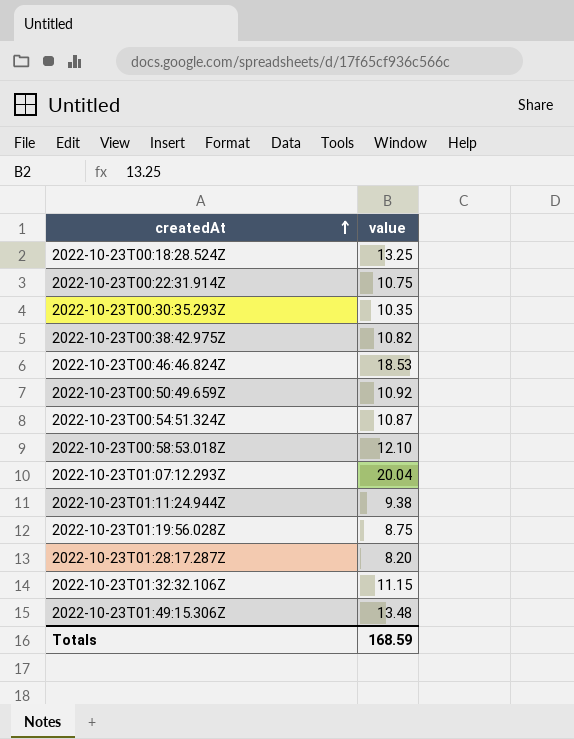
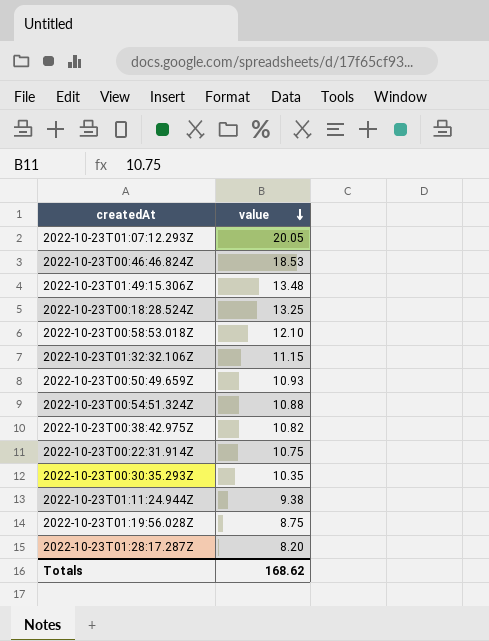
row order: createdAt ascending -> value descending
2022-10-23T01:07:12.293Z | value: 20.04 -> 20.05
2022-10-23T00:50:49.659Z | value: 10.92 -> 10.93
2022-10-23T00:54:51.324Z | value: 10.87 -> 10.88
Totals | value: 168.59 -> 168.62

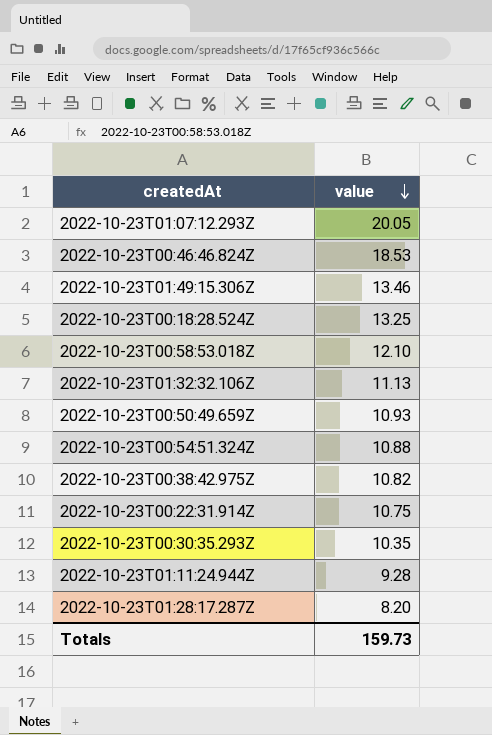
row 2022-10-23T01:19:56.028Z: 8.75 -> none
2022-10-23T01:49:15.306Z | value: 13.48 -> 13.46
2022-10-23T01:32:32.106Z | value: 11.15 -> 11.13
2022-10-23T01:11:24.944Z | value: 9.38 -> 9.28
Totals | value: 168.62 -> 159.73

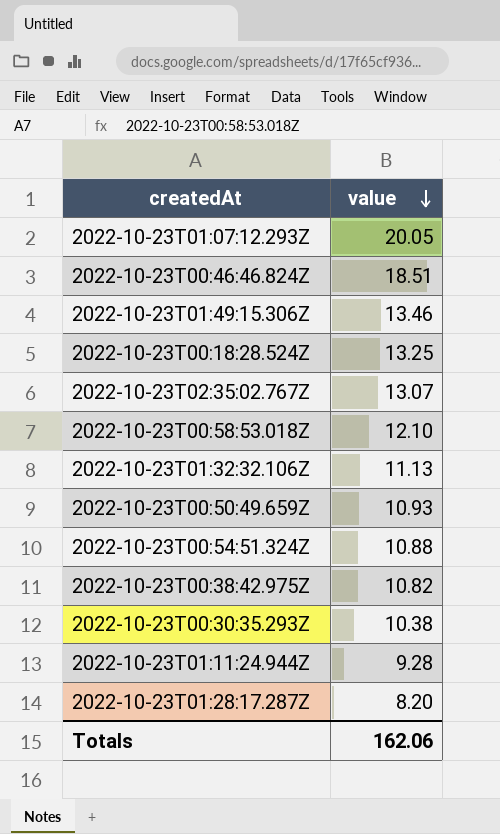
row 2022-10-23T00:22:31.914Z: 10.75 -> none
2022-10-23T00:46:46.824Z | value: 18.53 -> 18.51
row 2022-10-23T02:35:02.767Z: none -> 13.07
2022-10-23T00:30:35.293Z | value: 10.35 -> 10.38
Totals | value: 159.73 -> 162.06

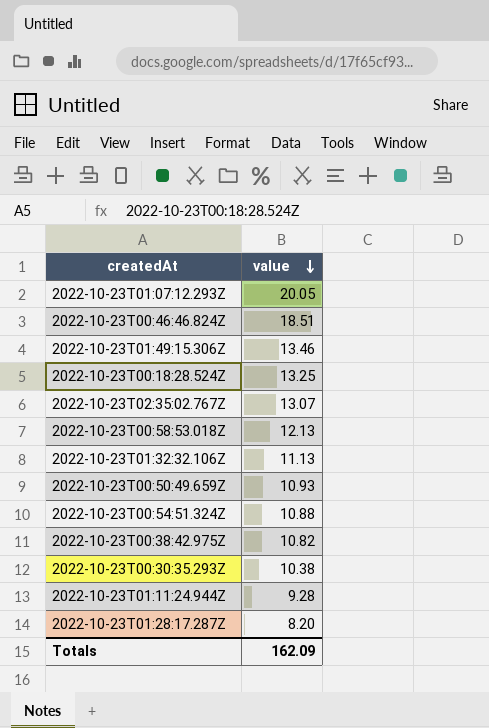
2022-10-23T00:58:53.018Z | value: 12.10 -> 12.13
Totals | value: 162.06 -> 162.09

